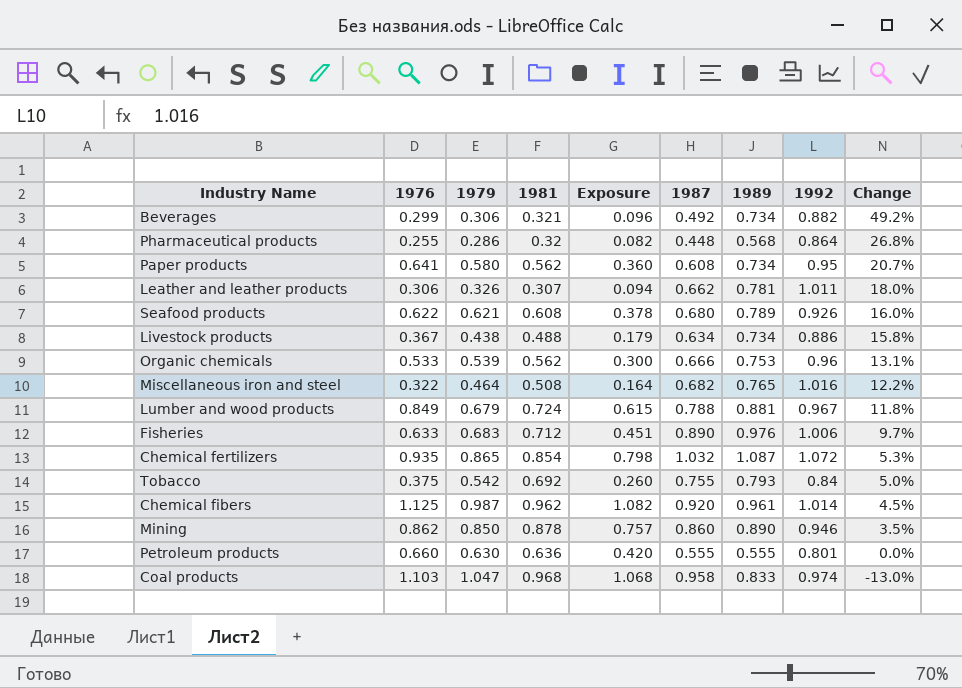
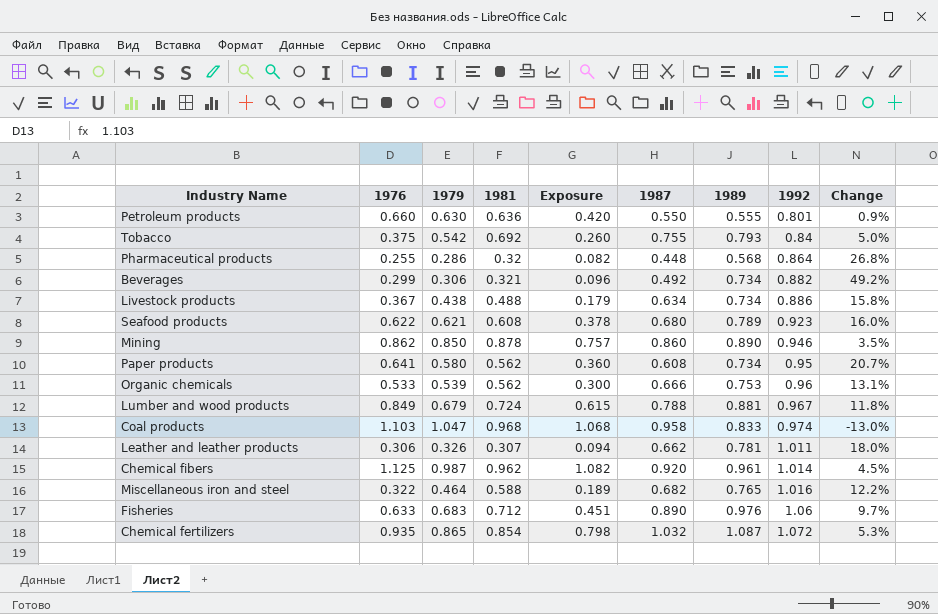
row order: Change descending -> 1992 ascending
Petroleum products | 1987: 0.555 -> 0.550
Petroleum products | Change: 0.0% -> 0.9%
Seafood products | 1992: 0.926 -> 0.923
Miscellaneous iron and steel | 1981: 0.508 -> 0.588
Miscellaneous iron and steel | Exposure: 0.164 -> 0.189
Fisheries | 1992: 1.006 -> 1.06

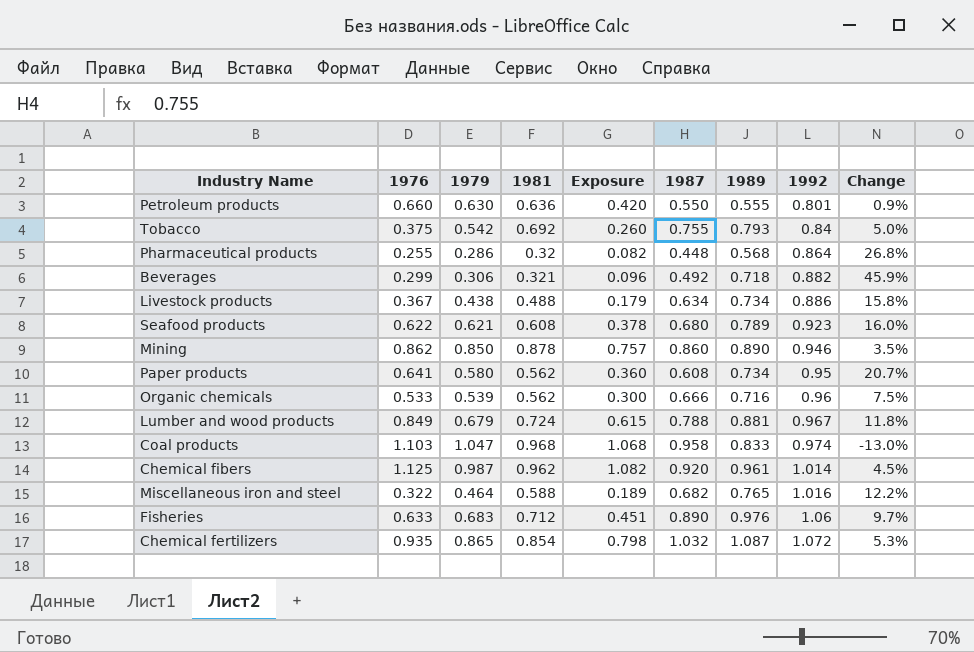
row Leather and leather products: 0.306 | 0.326 | 0.307 | 0.094 | 0.662 | 0.781 | 1.011 | 18.0% -> none
Beverages | 1989: 0.734 -> 0.718
Beverages | Change: 49.2% -> 45.9%
Organic chemicals | 1989: 0.753 -> 0.716
Organic chemicals | Change: 13.1% -> 7.5%

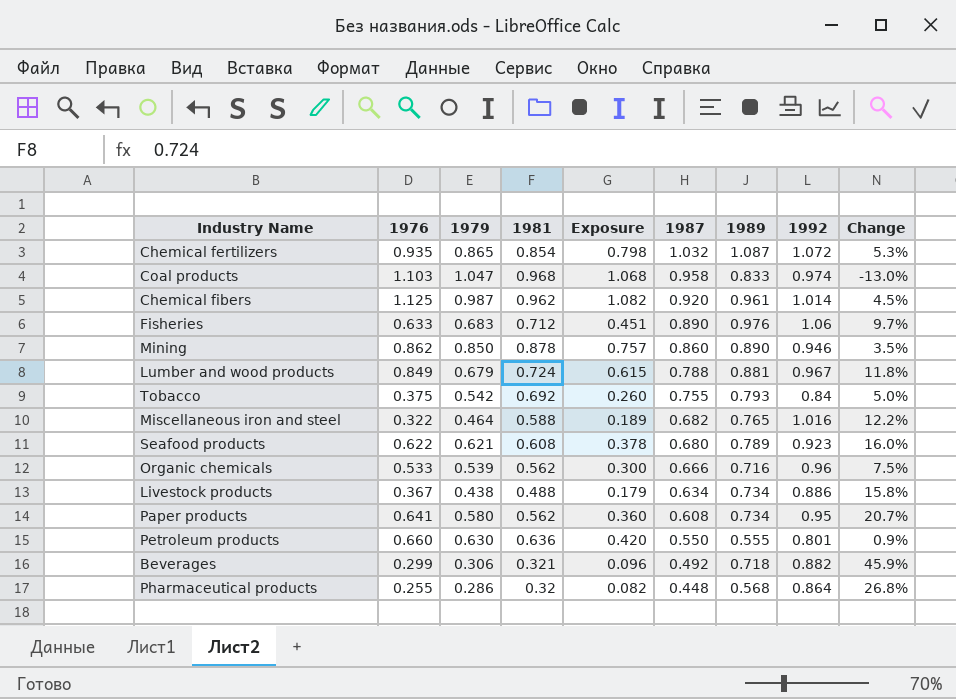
row order: 1992 ascending -> 1987 descending

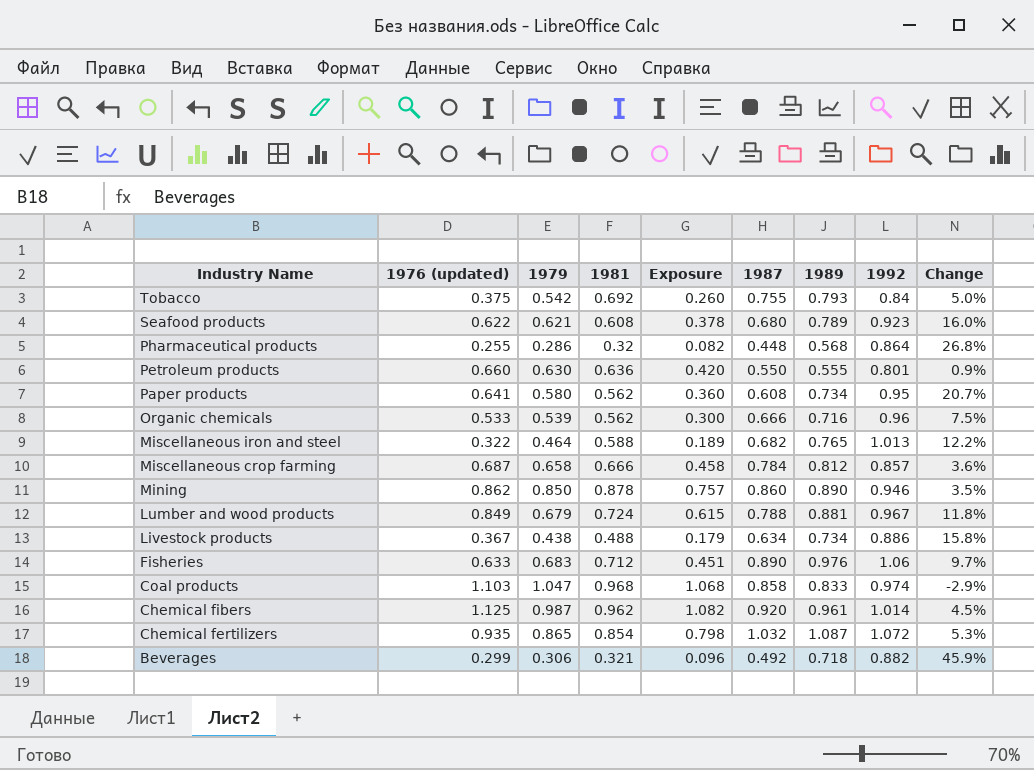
row order: 1987 descending -> Industry Name descending
column name: 1976 -> 1976 (updated)
Miscellaneous iron and steel | 1992: 1.016 -> 1.013
row Miscellaneous crop farming: none -> 0.687 | 0.658 | 0.666 | 0.458 | 0.784 | 0.812 | 0.857 | 3.6%
Coal products | 1987: 0.958 -> 0.858
Coal products | Change: -13.0% -> -2.9%

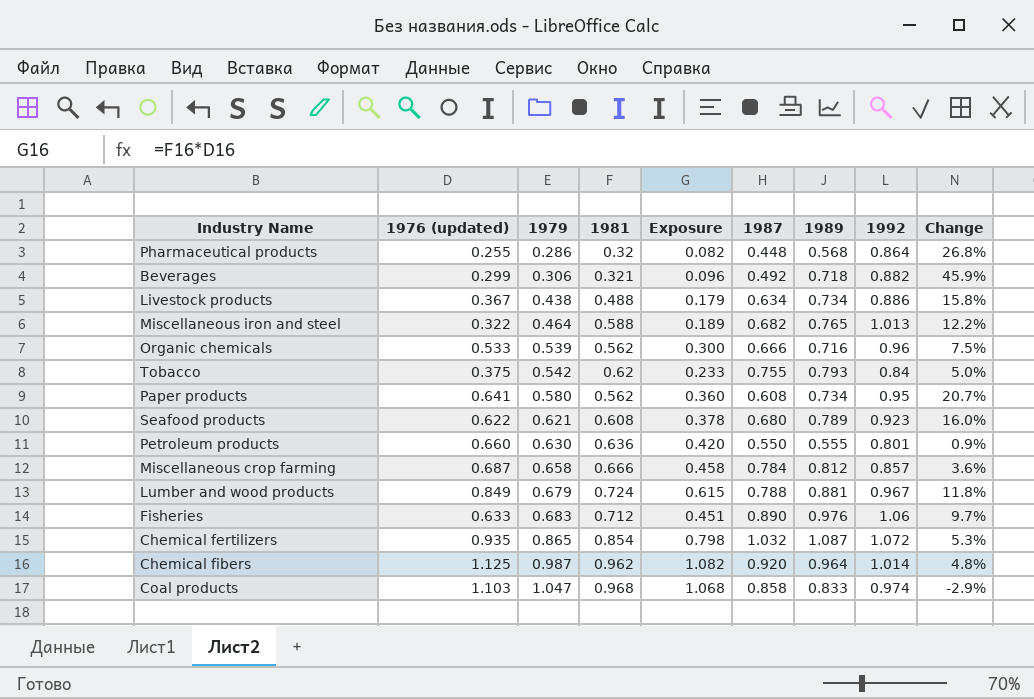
row order: Industry Name descending -> 1979 ascending
row Mining: 0.862 | 0.850 | 0.878 | 0.757 | 0.860 | 0.890 | 0.946 | 3.5% -> none
Tobacco | 1981: 0.692 -> 0.62
Tobacco | Exposure: 0.260 -> 0.233
Chemical fibers | 1989: 0.961 -> 0.964
Chemical fibers | Change: 4.5% -> 4.8%

